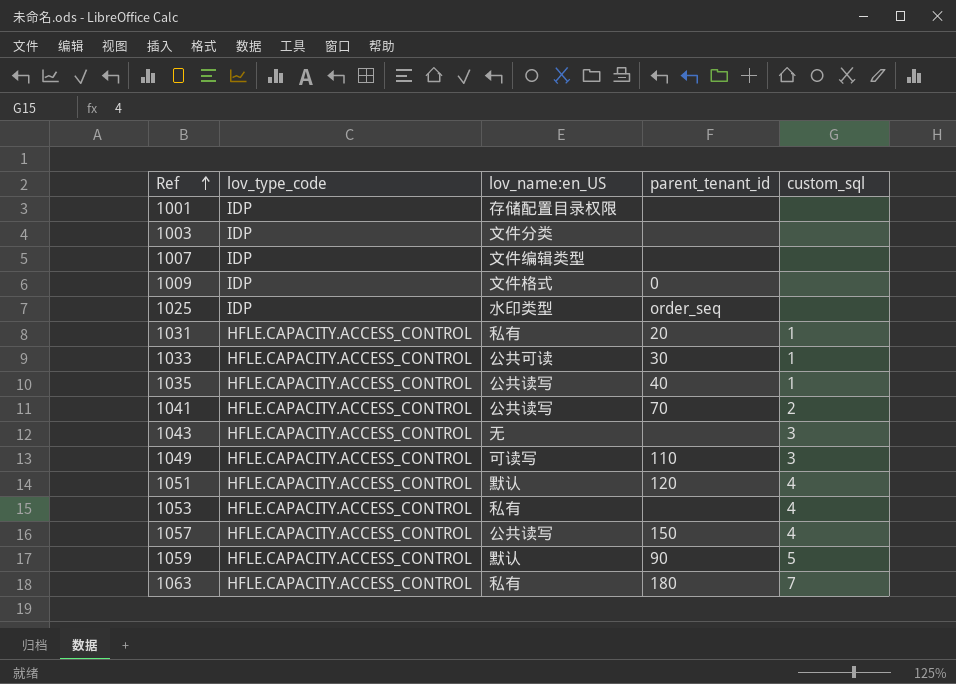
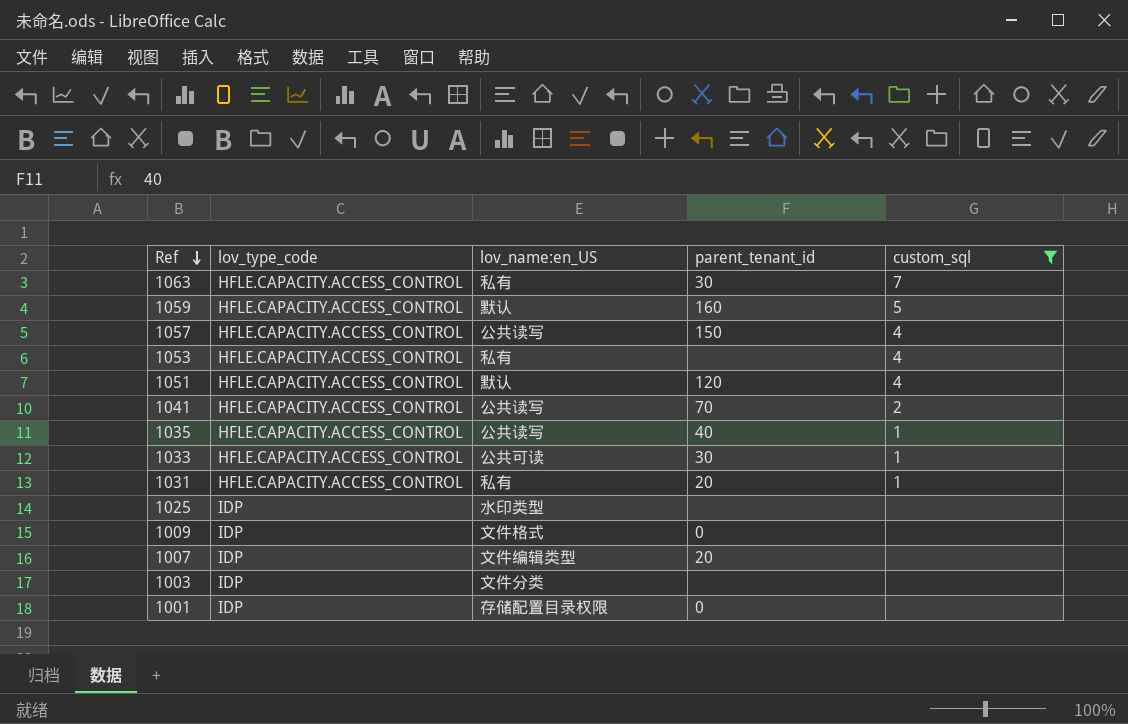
filter: none -> custom_sql != 3
row order: Ref ascending -> Ref descending
1063 | parent_tenant_id: 180 -> 30
1059 | parent_tenant_id: 90 -> 160
1025 | parent_tenant_id: order_seq -> none
1007 | parent_tenant_id: none -> 20
1001 | parent_tenant_id: none -> 0

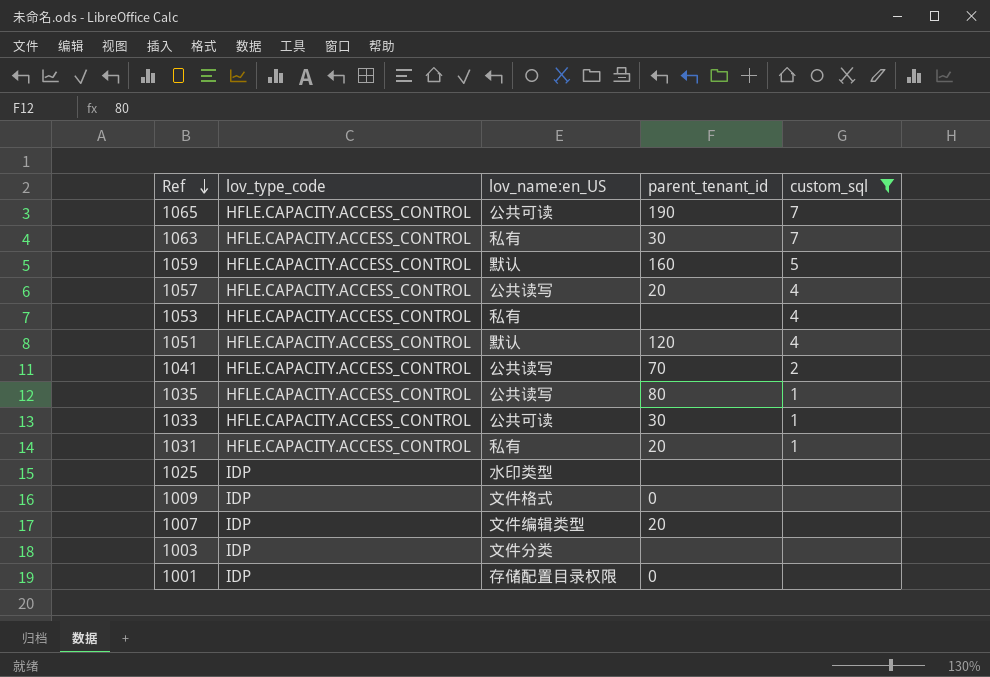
row 1065: none -> HFLE.CAPACITY.ACCESS_CONTROL | 公共可读 | 190 | 7
1057 | parent_tenant_id: 150 -> 20
1035 | parent_tenant_id: 40 -> 80

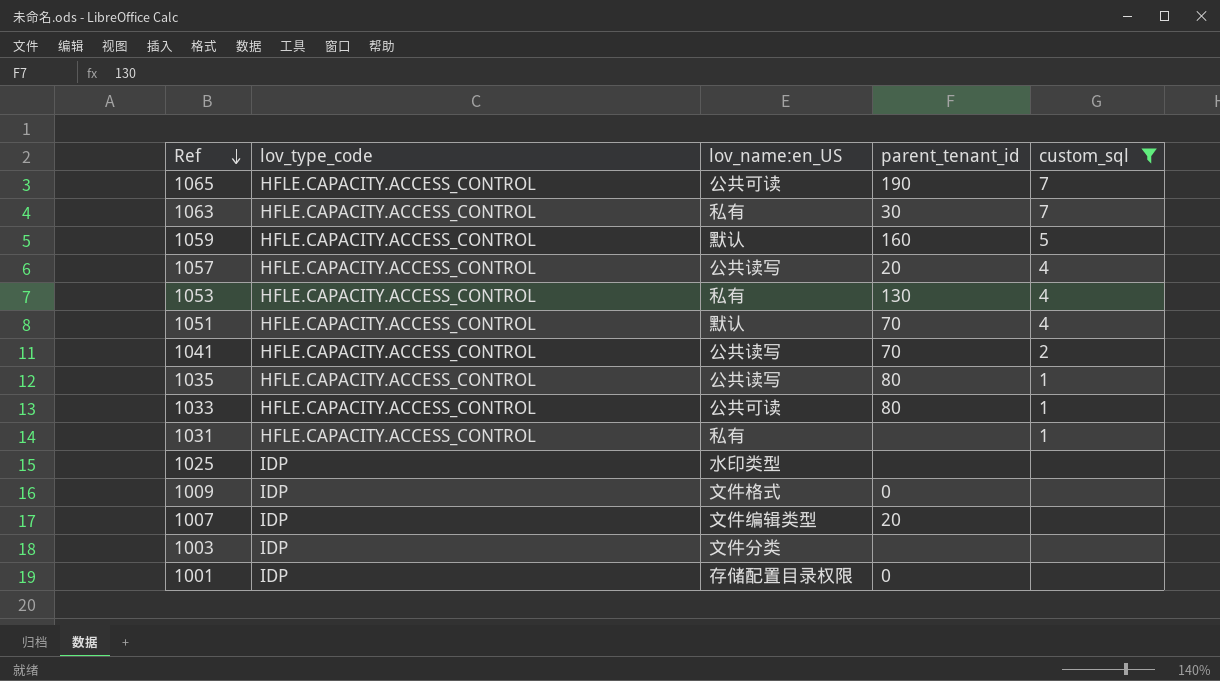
1053 | parent_tenant_id: none -> 130
1051 | parent_tenant_id: 120 -> 70
1033 | parent_tenant_id: 30 -> 80
1031 | parent_tenant_id: 20 -> none

